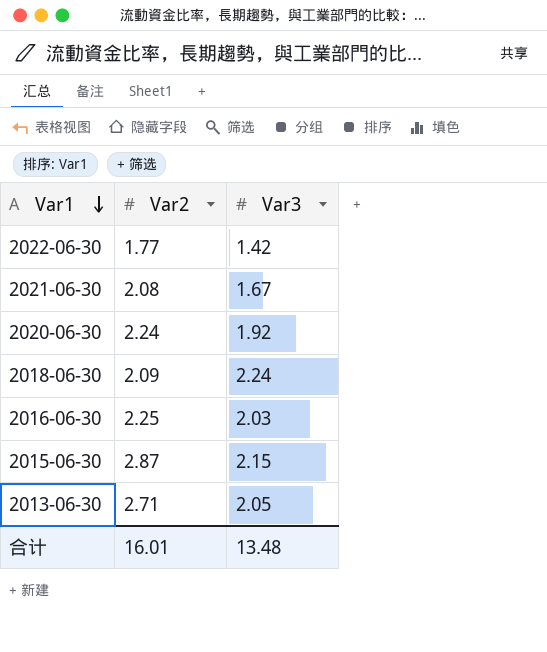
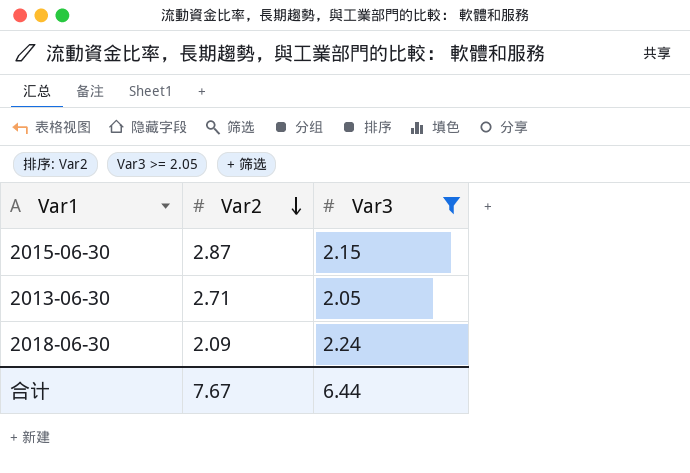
filter: none -> Var3 >= 2.05
row order: Var1 descending -> Var2 descending
合计 | Var2: 16.01 -> 7.67
合计 | Var3: 13.48 -> 6.44

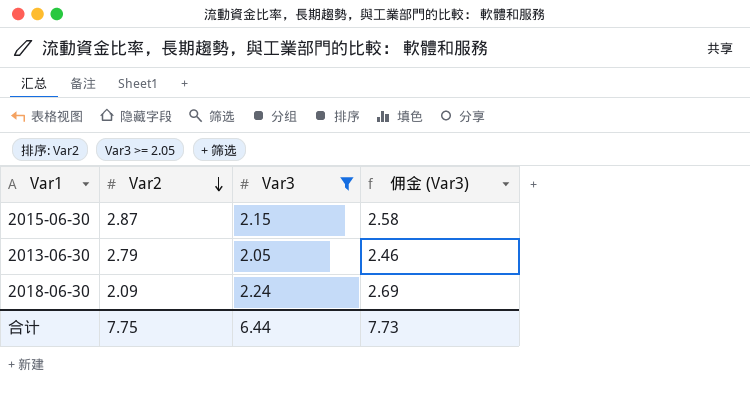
column 佣金 (Var3) | formula: none -> [Var3] * 1.2
2013-06-30 | Var2: 2.71 -> 2.79
合计 | Var2: 7.67 -> 7.75

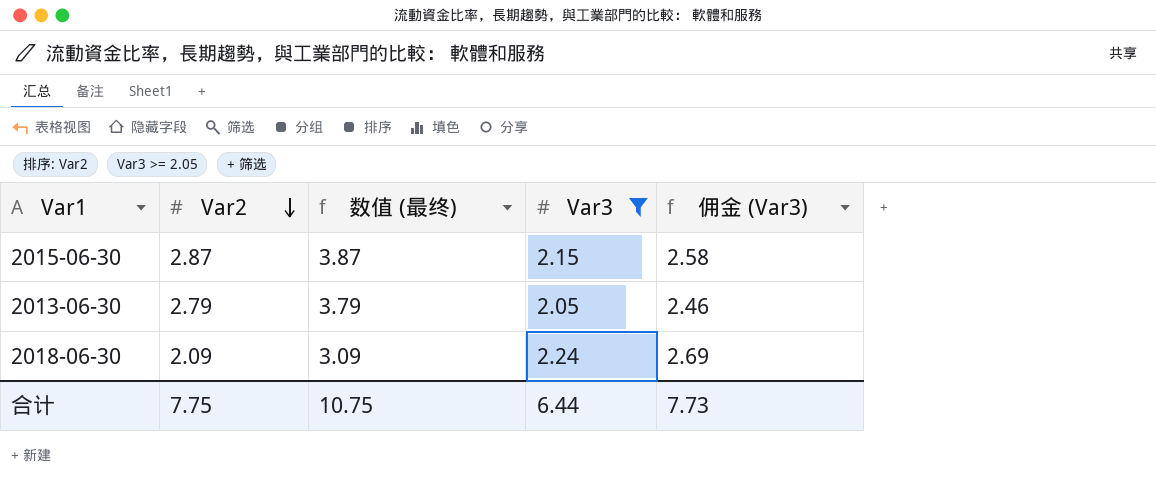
column 数值 (最终) | formula: none -> [Var2] + 1

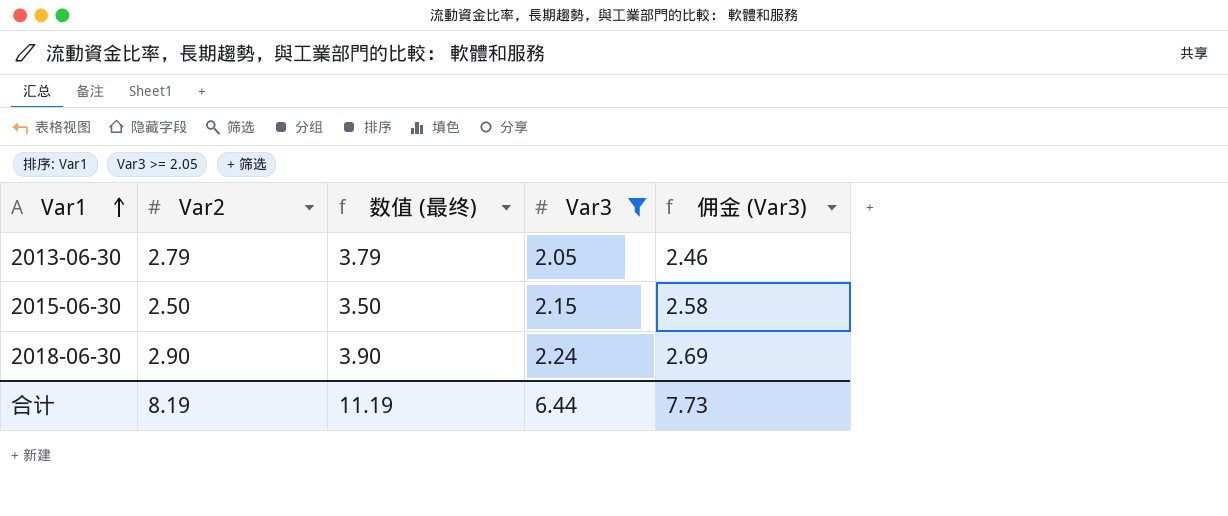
row order: Var2 descending -> Var1 ascending
2015-06-30 | Var2: 2.87 -> 2.50
2015-06-30 | 数值 (最终): 3.87 -> 3.50
2018-06-30 | Var2: 2.09 -> 2.90
2018-06-30 | 数值 (最终): 3.09 -> 3.90
合计 | Var2: 7.75 -> 8.19
合计 | 数值 (最终): 10.75 -> 11.19

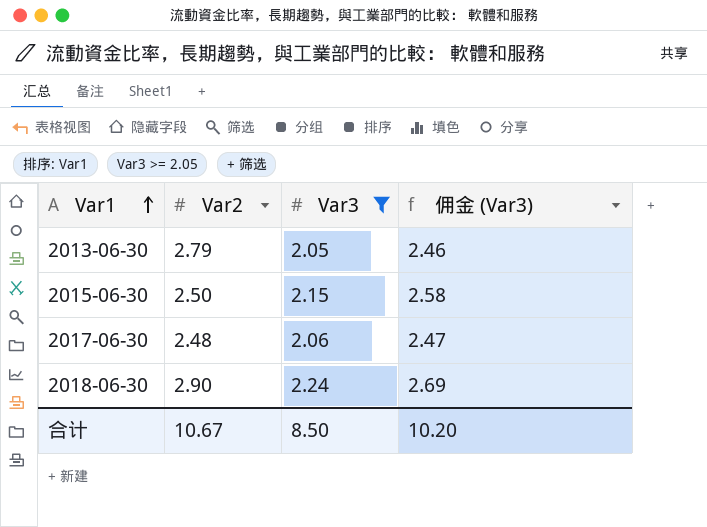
column 数值 (最终) | formula: [Var2] + 1 -> none
row 2017-06-30: none -> 2.48 | 2.06 | 2.47
合计 | Var2: 8.19 -> 10.67
合计 | Var3: 6.44 -> 8.50
合计 | 佣金 (Var3): 7.73 -> 10.20

